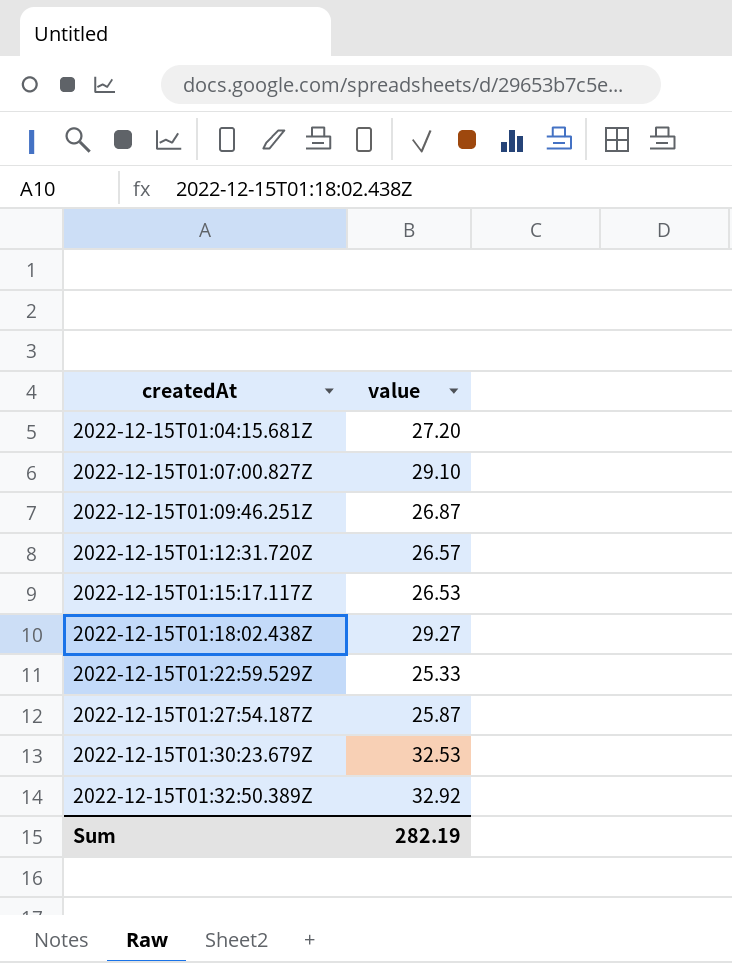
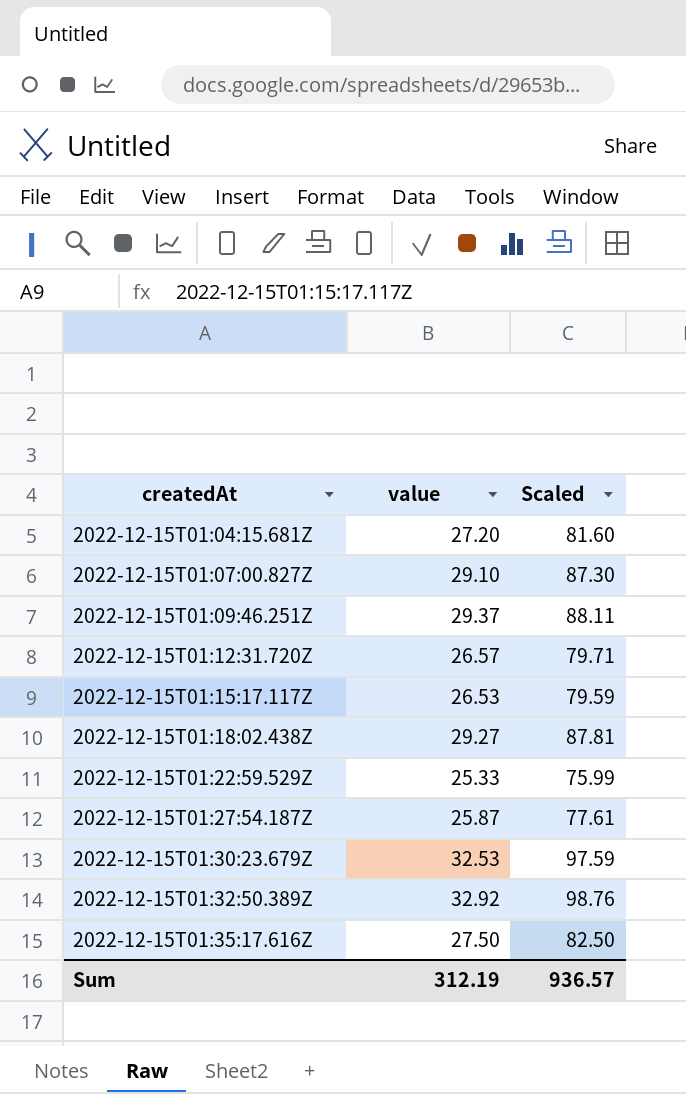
column Scaled | formula: none -> [value] * 3
2022-12-15T01:09:46.251Z | value: 26.87 -> 29.37
row 2022-12-15T01:35:17.616Z: none -> 27.50 | 82.50
Sum | value: 282.19 -> 312.19

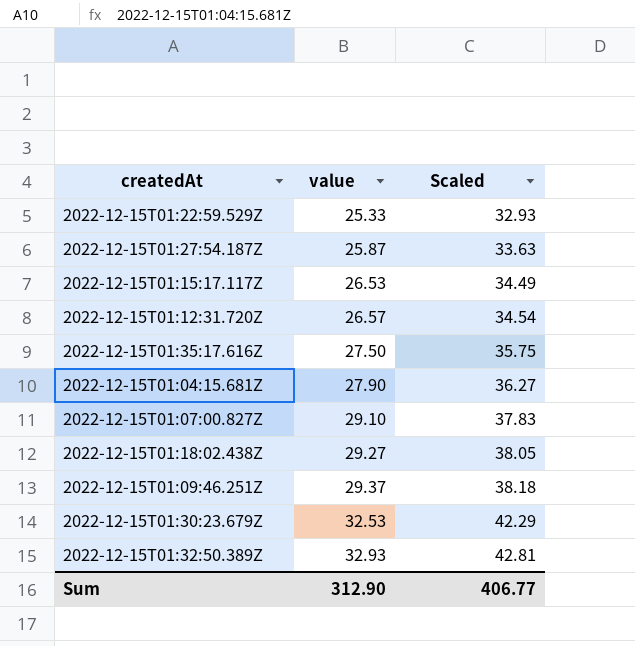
row order: createdAt ascending -> value ascending
column Scaled | formula: [value] * 3 -> [value] * 1.3
2022-12-15T01:04:15.681Z | value: 27.20 -> 27.90
2022-12-15T01:32:50.389Z | value: 32.92 -> 32.93
Sum | value: 312.19 -> 312.90
Sum | Scaled: 936.57 -> 406.77

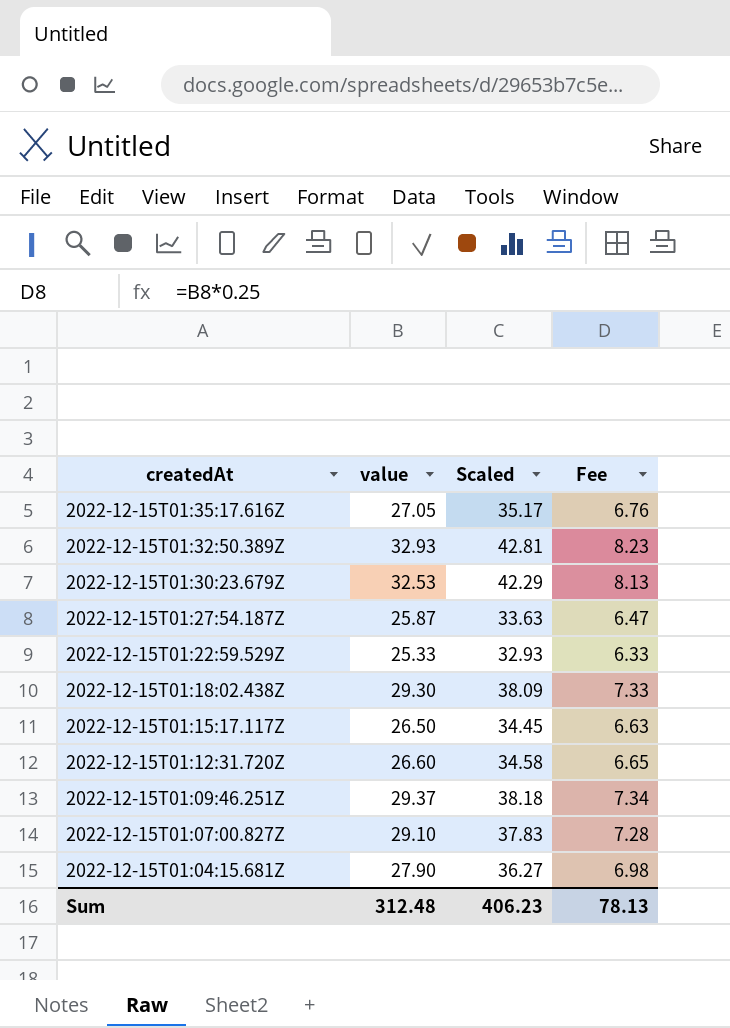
row order: value ascending -> createdAt descending
column Fee | formula: none -> [value] * 0.25
2022-12-15T01:35:17.616Z | value: 27.50 -> 27.05
2022-12-15T01:35:17.616Z | Scaled: 35.75 -> 35.17
2022-12-15T01:18:02.438Z | value: 29.27 -> 29.30
2022-12-15T01:18:02.438Z | Scaled: 38.05 -> 38.09
2022-12-15T01:15:17.117Z | value: 26.53 -> 26.50
2022-12-15T01:15:17.117Z | Scaled: 34.49 -> 34.45
2022-12-15T01:12:31.720Z | value: 26.57 -> 26.60
2022-12-15T01:12:31.720Z | Scaled: 34.54 -> 34.58
Sum | value: 312.90 -> 312.48
Sum | Scaled: 406.77 -> 406.23

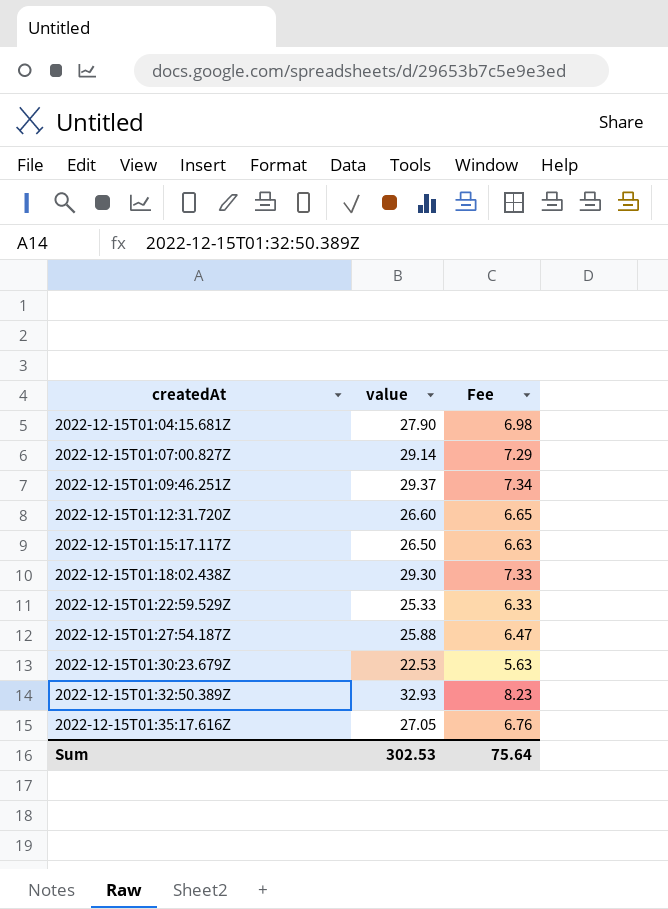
row order: createdAt descending -> createdAt ascending
column Scaled | formula: [value] * 1.3 -> none
2022-12-15T01:07:00.827Z | value: 29.10 -> 29.14
2022-12-15T01:07:00.827Z | Fee: 7.28 -> 7.29
2022-12-15T01:27:54.187Z | value: 25.87 -> 25.88
2022-12-15T01:30:23.679Z | value: 32.53 -> 22.53
2022-12-15T01:30:23.679Z | Fee: 8.13 -> 5.63
Sum | value: 312.48 -> 302.53
Sum | Fee: 78.13 -> 75.64

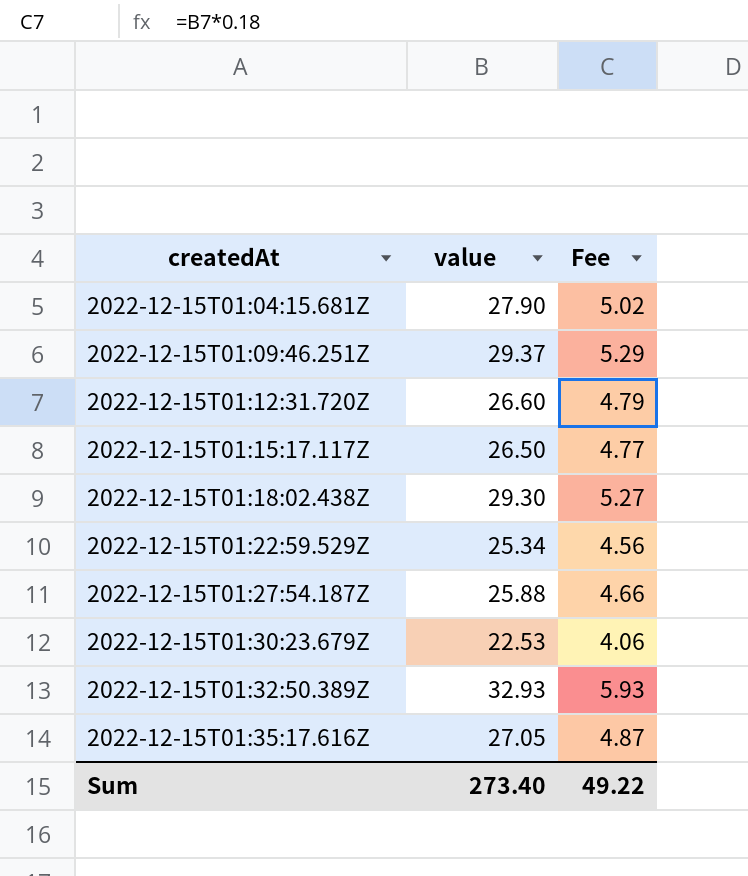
column Fee | formula: [value] * 0.25 -> [value] * 0.18
row 2022-12-15T01:07:00.827Z: 29.14 | 7.29 -> none
2022-12-15T01:22:59.529Z | value: 25.33 -> 25.34
Sum | value: 302.53 -> 273.40
Sum | Fee: 75.64 -> 49.22

